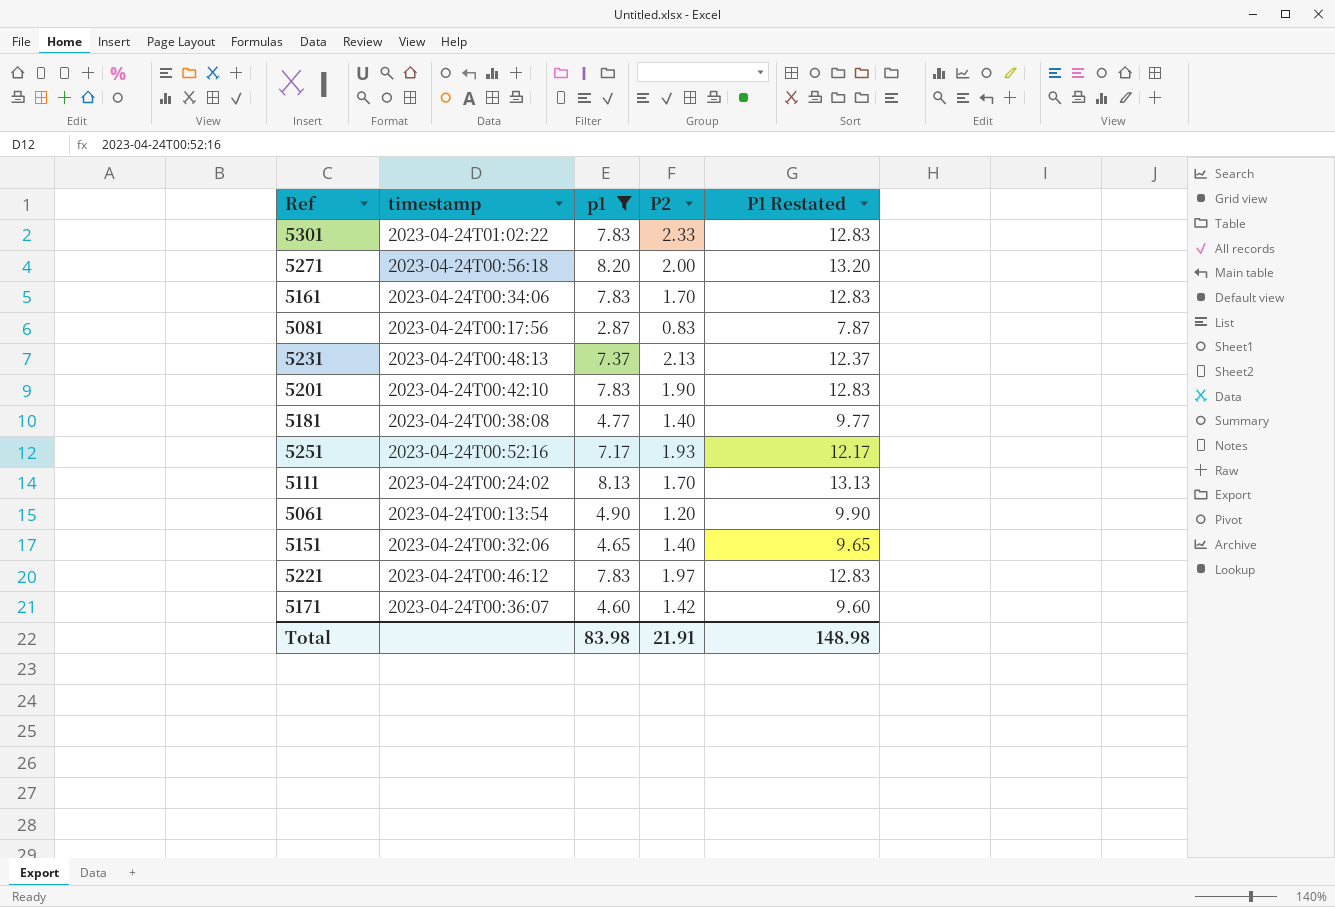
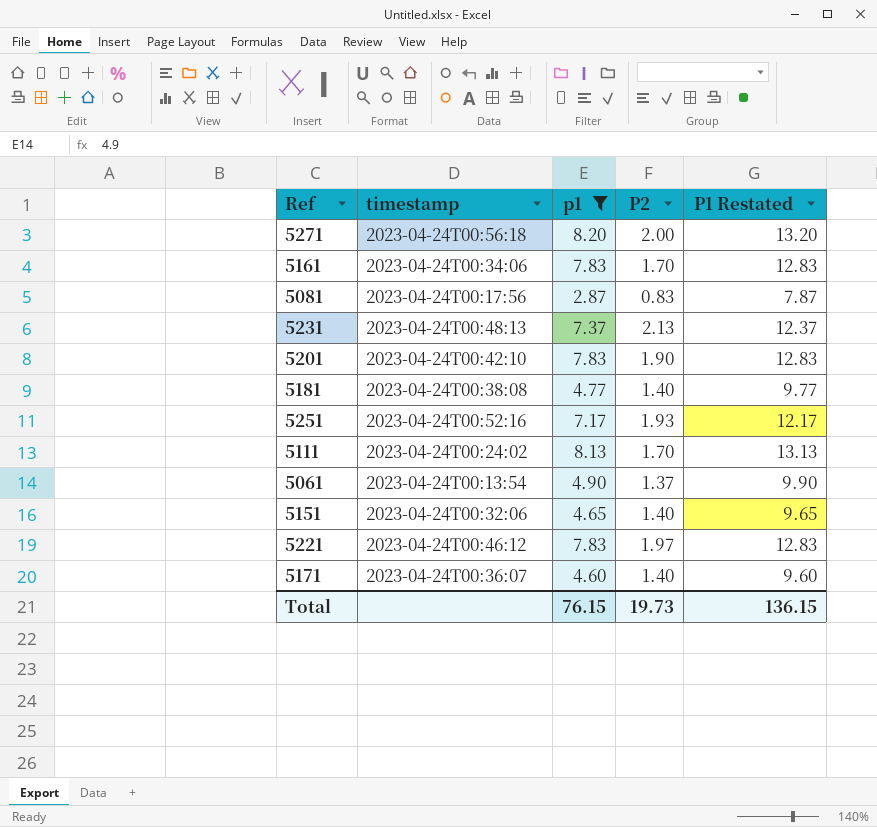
row 5301: 2023-04-24T01:02:22 | 7.83 | 2.33 | 12.83 -> none
5061 | P2: 1.20 -> 1.37
5171 | P2: 1.42 -> 1.40
Total | p1: 83.98 -> 76.15
Total | P2: 21.91 -> 19.73
Total | P1 Restated: 148.98 -> 136.15

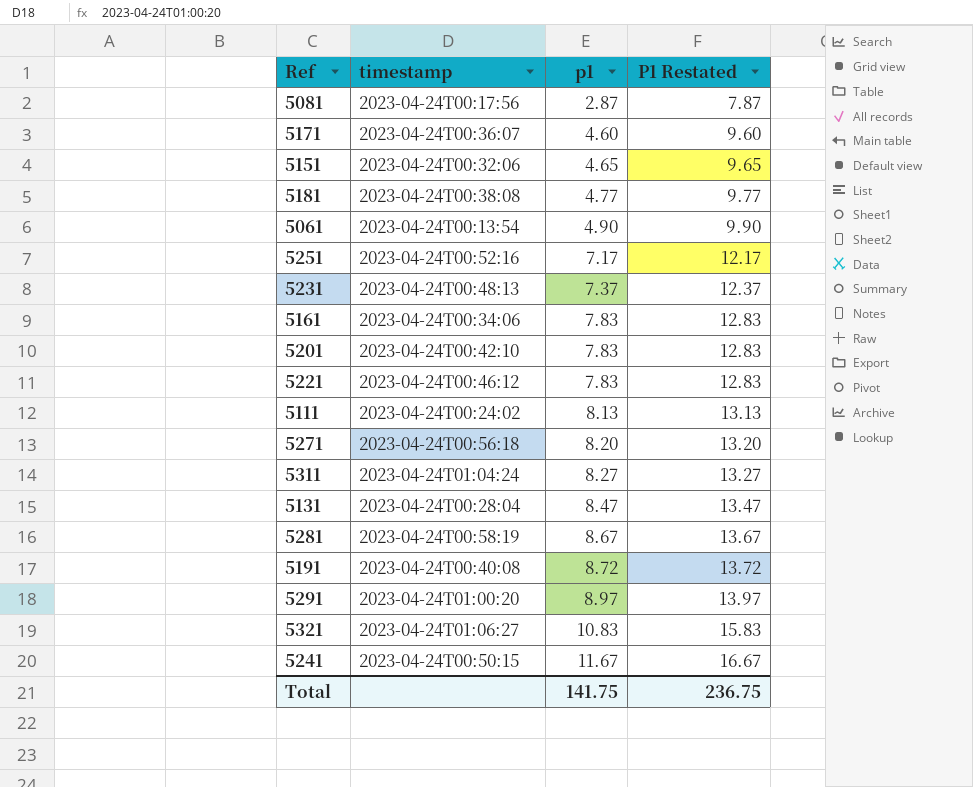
filter: p1 <= 8.20 -> none
row order: none -> p1 ascending
column P2 | position: 4 -> none
Total | p1: 76.15 -> 141.75
Total | P1 Restated: 136.15 -> 236.75

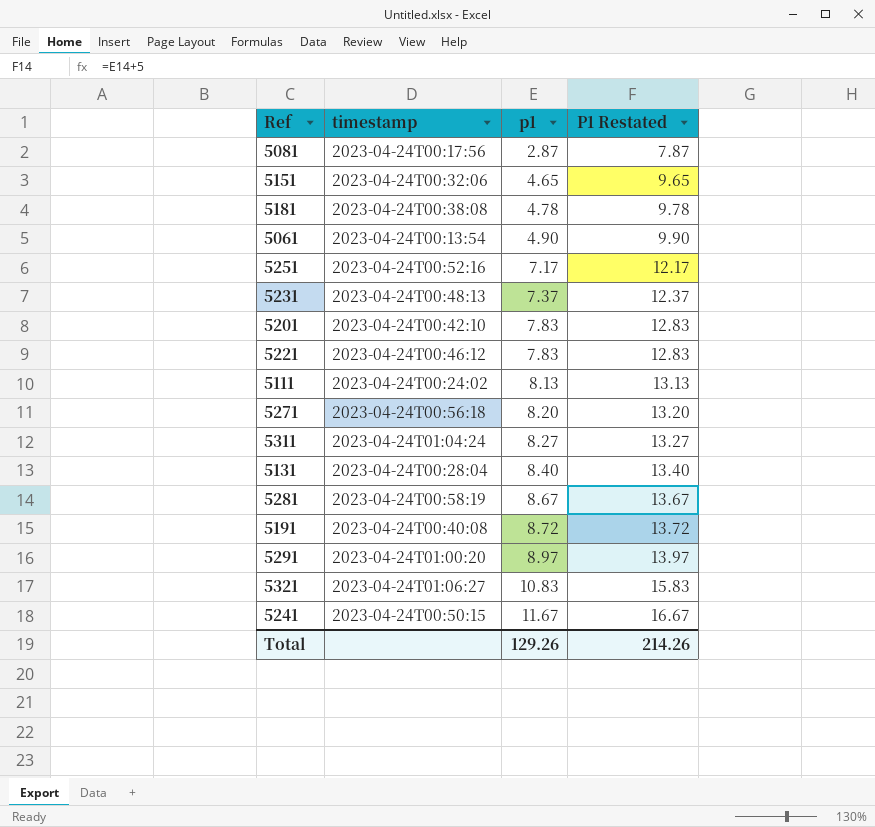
row 5171: 2023-04-24T00:36:07 | 4.60 | 9.60 -> none
row 5161: 2023-04-24T00:34:06 | 7.83 | 12.83 -> none
5181 | p1: 4.77 -> 4.78
5181 | P1 Restated: 9.77 -> 9.78
5131 | p1: 8.47 -> 8.40
5131 | P1 Restated: 13.47 -> 13.40
Total | p1: 141.75 -> 129.26
Total | P1 Restated: 236.75 -> 214.26

